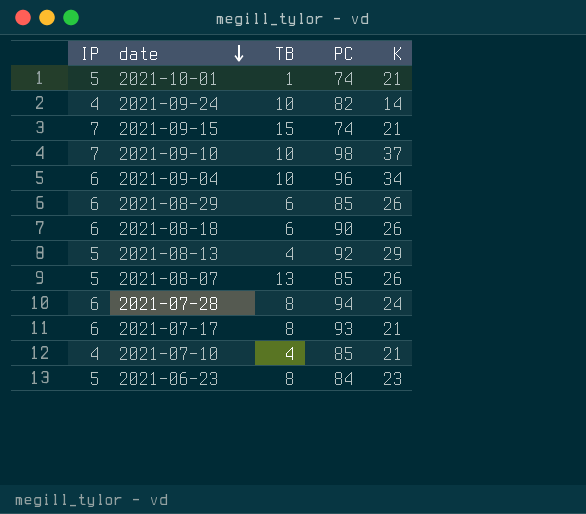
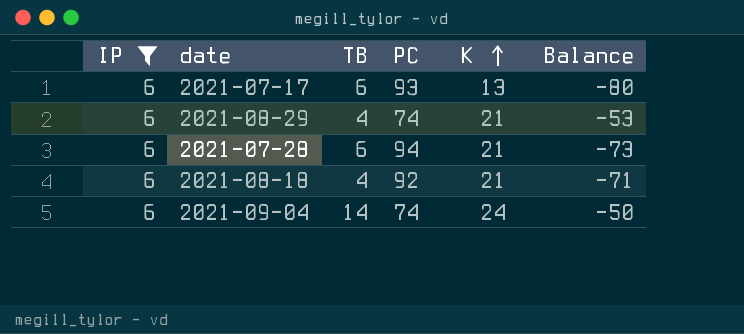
filter: none -> IP = 6
row order: date descending -> K ascending
column Balance | formula: none -> [K] - [PC]
2021-07-17 | TB: 8 -> 6
2021-07-17 | K: 21 -> 13
2021-08-29 | TB: 6 -> 4
2021-08-29 | PC: 85 -> 74
2021-08-29 | K: 26 -> 21
2021-07-28 | TB: 8 -> 6
2021-07-28 | K: 24 -> 21
2021-08-18 | TB: 6 -> 4
2021-08-18 | PC: 90 -> 92
2021-08-18 | K: 26 -> 21
2021-09-04 | TB: 10 -> 14
2021-09-04 | PC: 96 -> 74
2021-09-04 | K: 34 -> 24

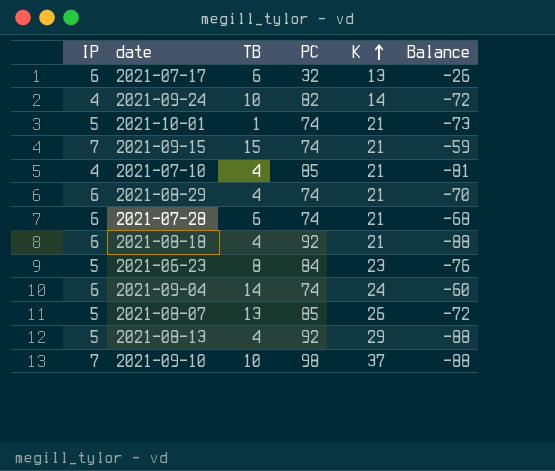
filter: IP = 6 -> none
column Balance | formula: [K] - [PC] -> [TB] - [PC]
2021-07-17 | PC: 93 -> 32
2021-07-28 | PC: 94 -> 74

